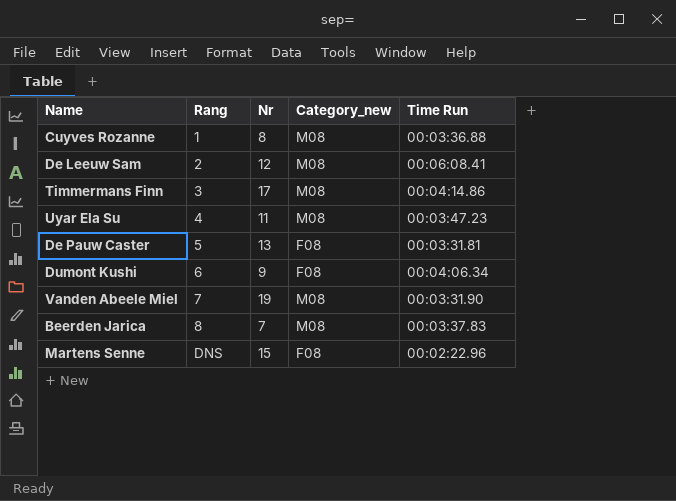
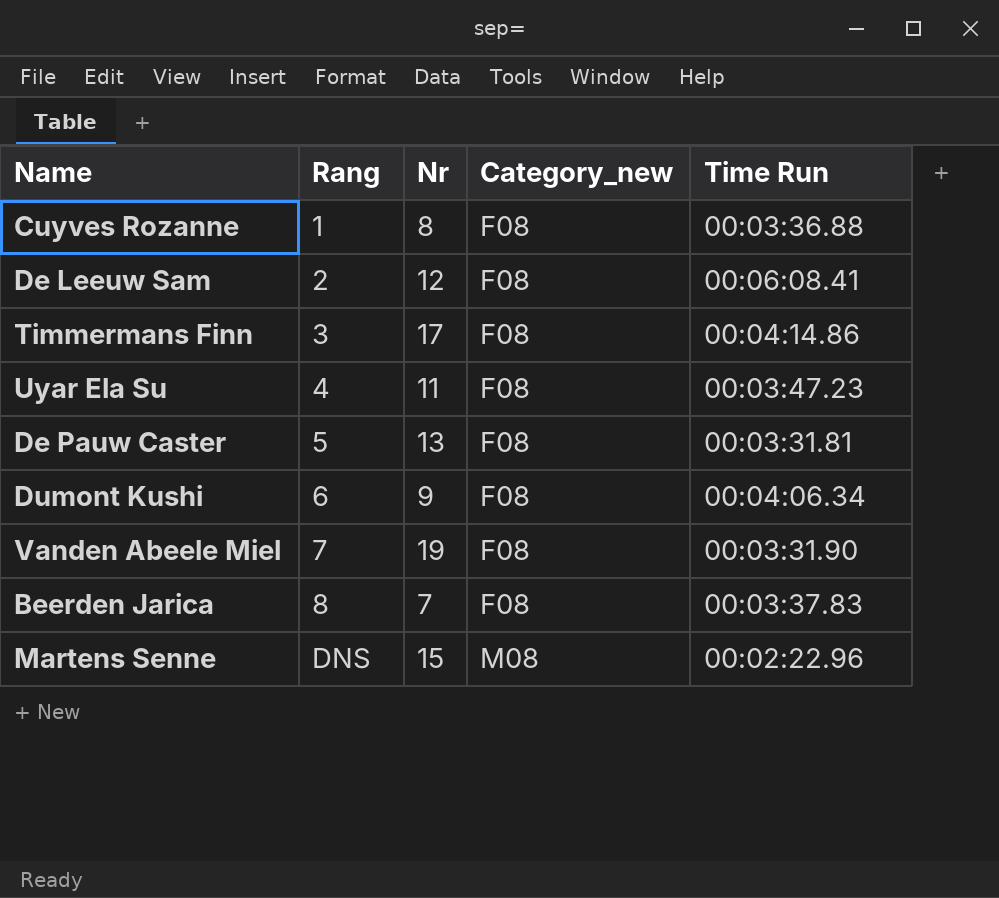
Cuyves Rozanne | Category_new: M08 -> F08
De Leeuw Sam | Category_new: M08 -> F08
Timmermans Finn | Category_new: M08 -> F08
Uyar Ela Su | Category_new: M08 -> F08
Vanden Abeele Miel | Category_new: M08 -> F08
Beerden Jarica | Category_new: M08 -> F08
Martens Senne | Category_new: F08 -> M08

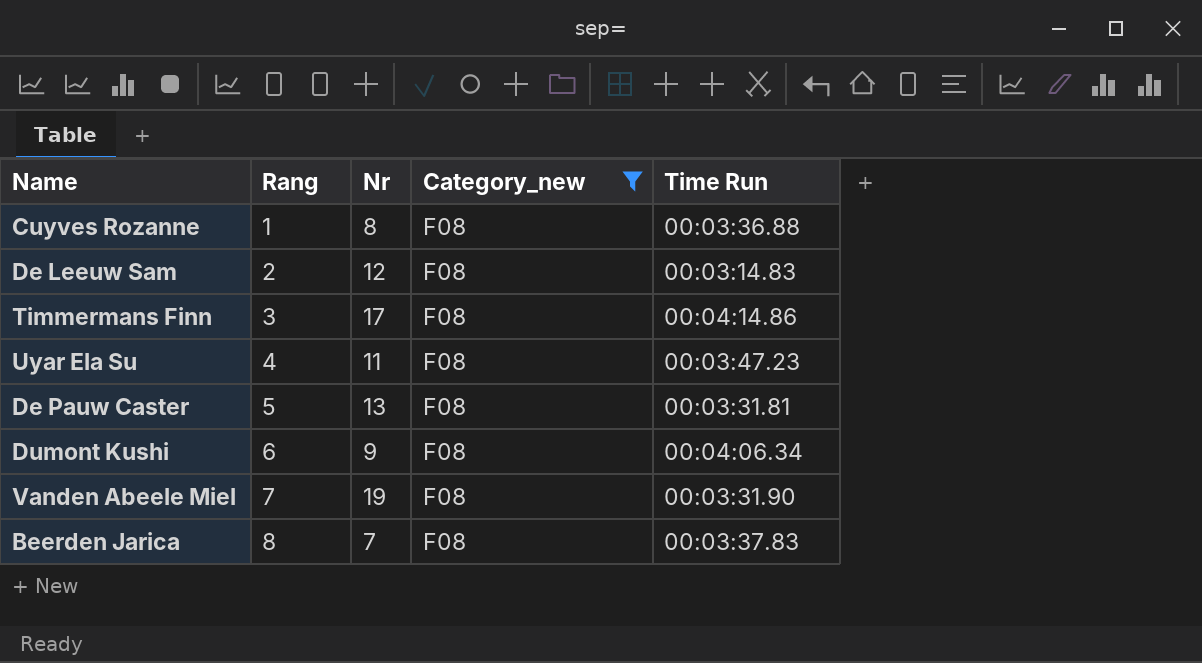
filter: none -> Category_new = F08
De Leeuw Sam | Time Run: 00:06:08.41 -> 00:03:14.83

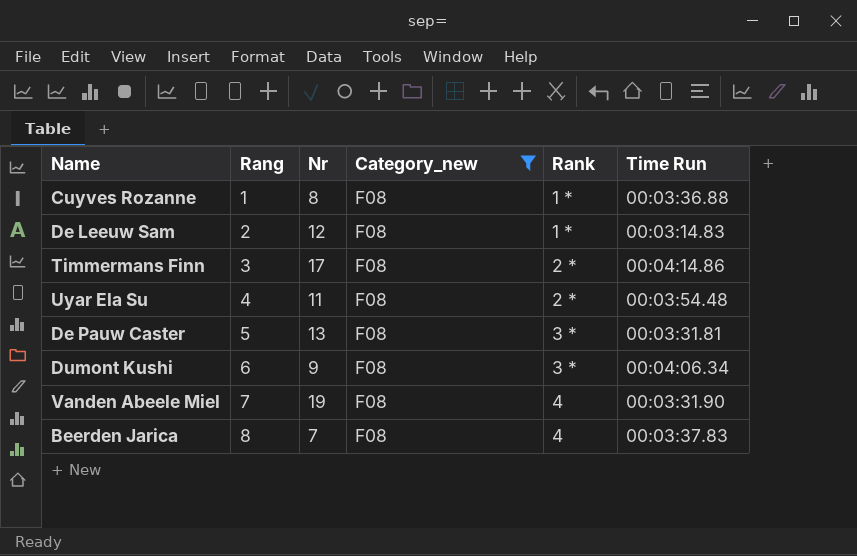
column Rank | position: none -> 5
Uyar Ela Su | Time Run: 00:03:47.23 -> 00:03:54.48

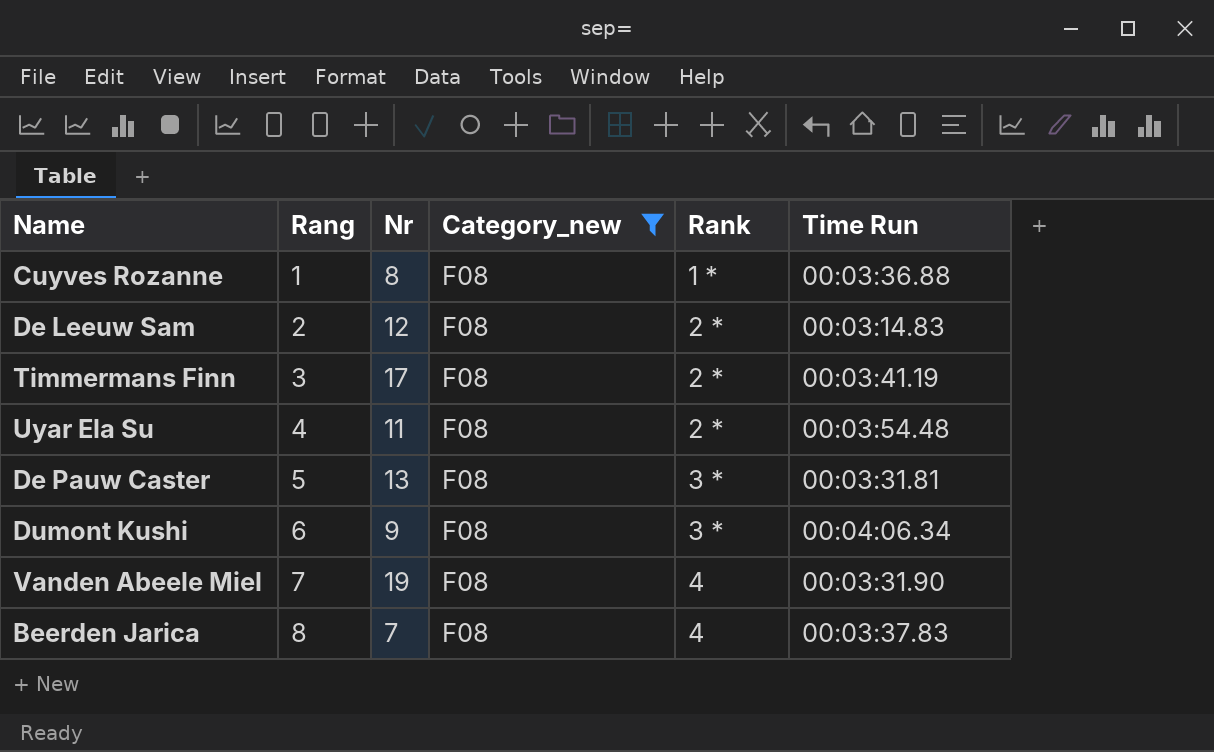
De Leeuw Sam | Rank: 1 * -> 2 *
Timmermans Finn | Time Run: 00:04:14.86 -> 00:03:41.19

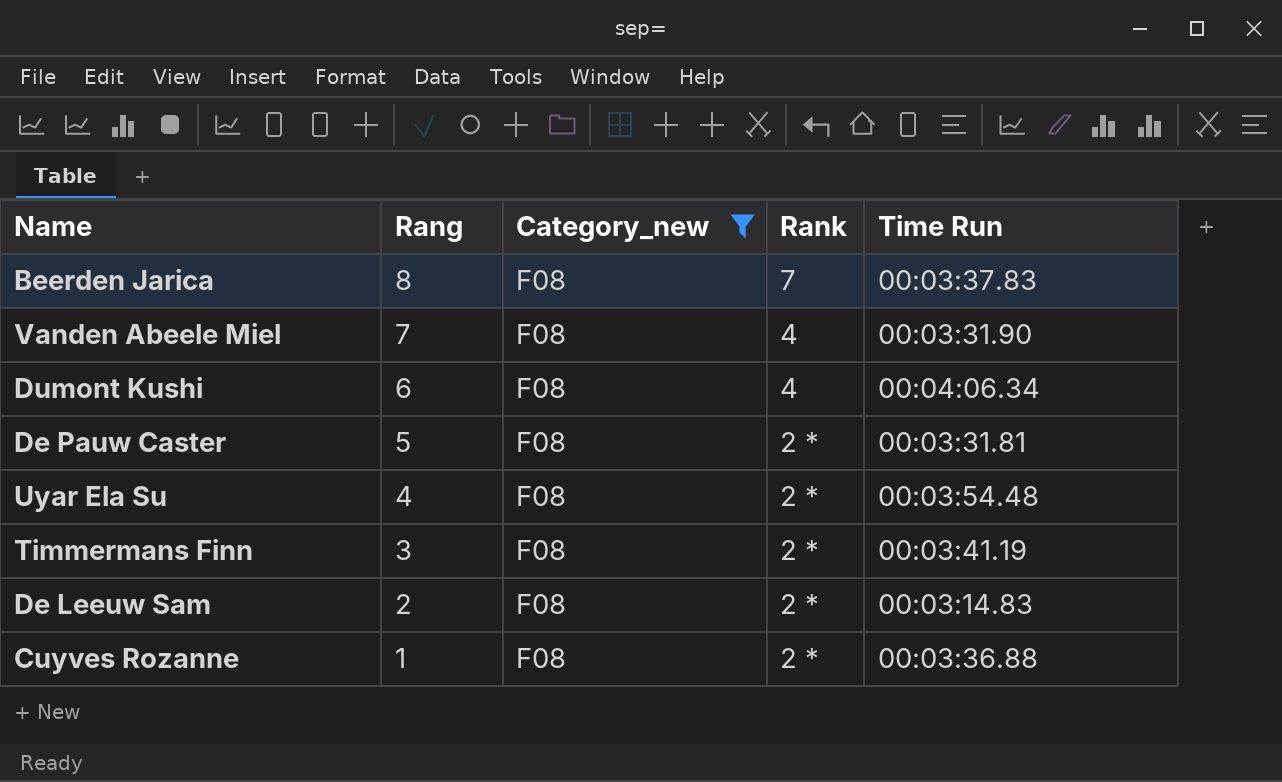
row order: Rang ascending -> Rang descending
column Nr | position: 3 -> none
Beerden Jarica | Rank: 4 -> 7
Dumont Kushi | Rank: 3 * -> 4
De Pauw Caster | Rank: 3 * -> 2 *
Cuyves Rozanne | Rank: 1 * -> 2 *

